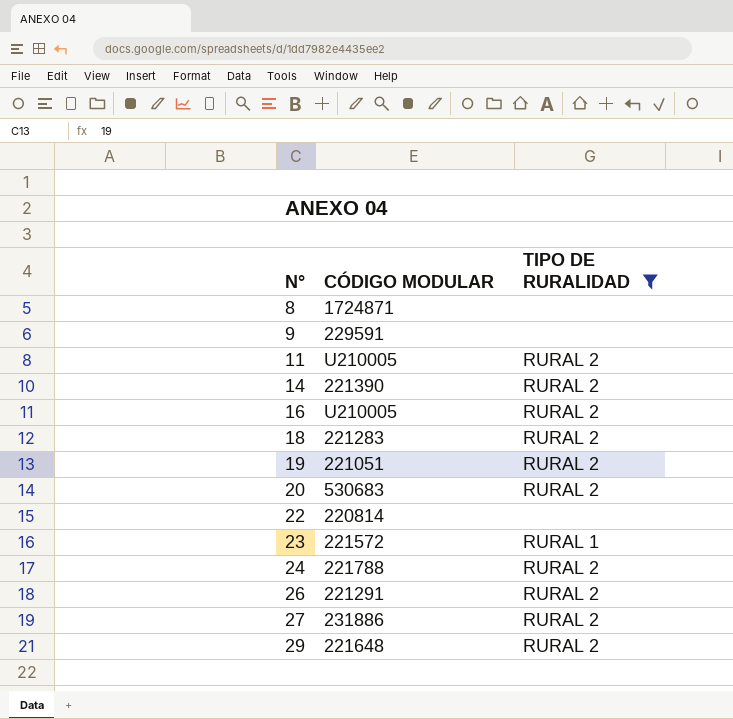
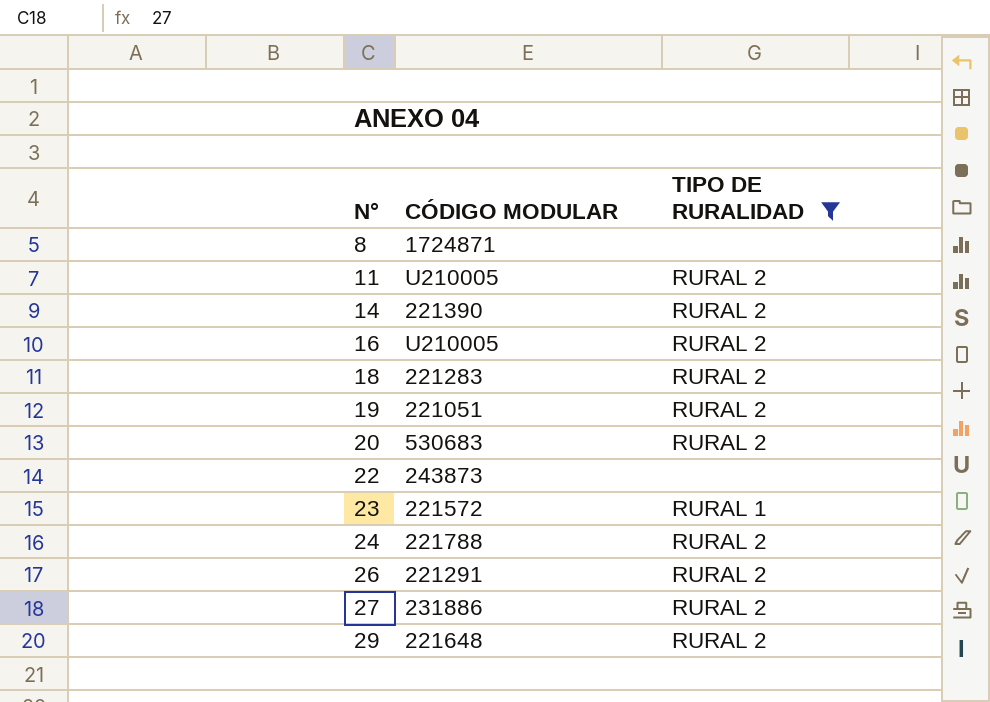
row 9: 229591 | none -> none
22 | CÓDIGO MODULAR: 220814 -> 243873

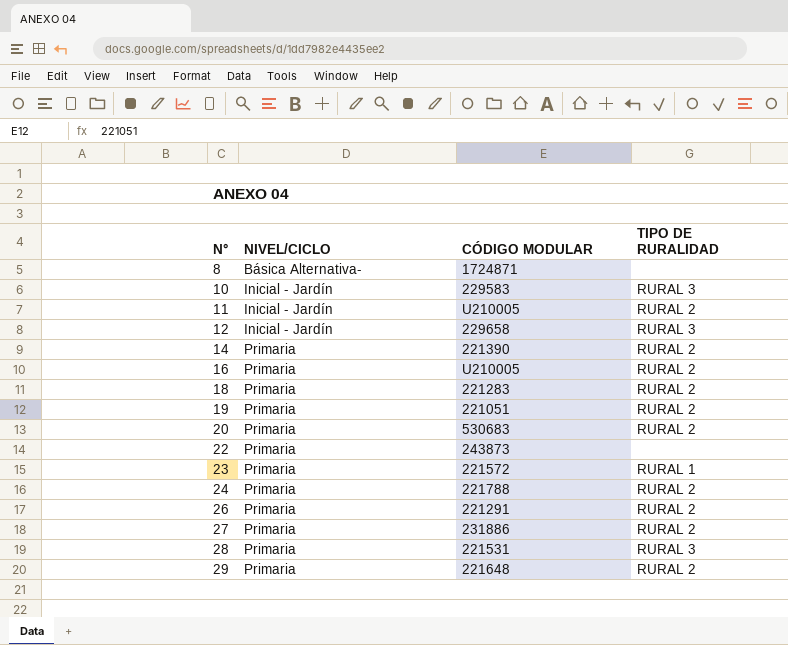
filter: TIPO DE RURALIDAD != RURAL 3 -> none
column NIVEL/CICLO | position: none -> 2

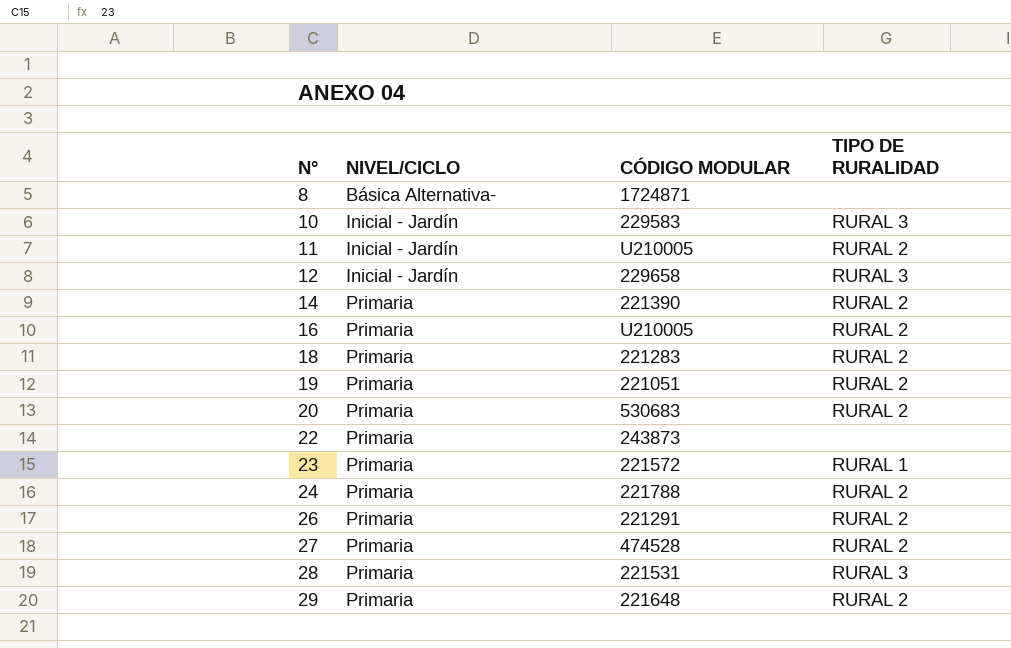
27 | CÓDIGO MODULAR: 231886 -> 474528

